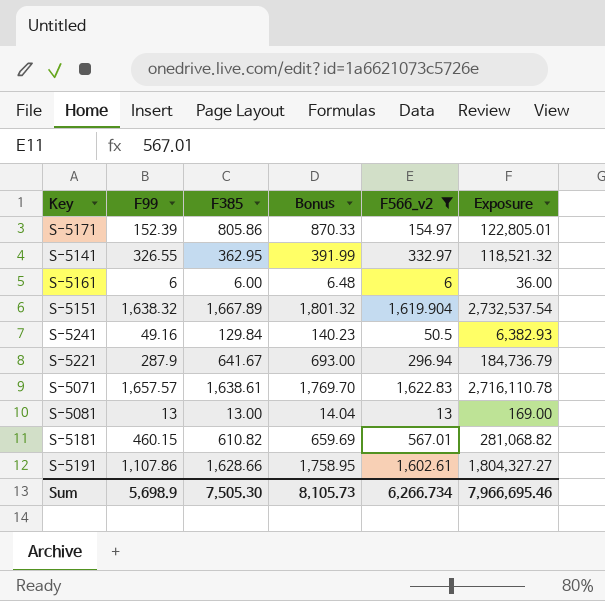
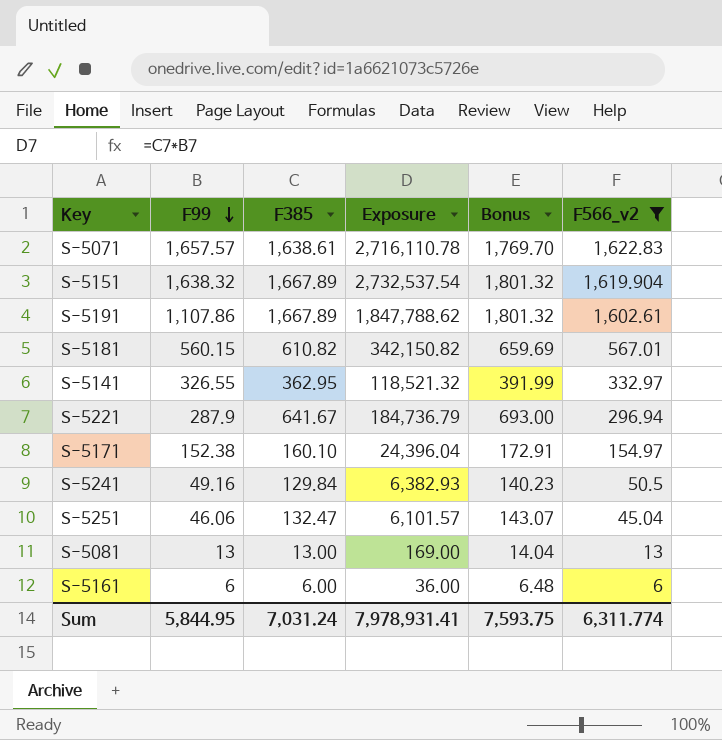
row order: none -> F99 descending
column Exposure | position: 6 -> 4
S-5191 | F385: 1,628.66 -> 1,667.89
S-5191 | Exposure: 1,804,327.27 -> 1,847,788.62
S-5191 | Bonus: 1,758.95 -> 1,801.32
S-5181 | F99: 460.15 -> 560.15
S-5181 | Exposure: 281,068.82 -> 342,150.82
S-5171 | F99: 152.39 -> 152.38
S-5171 | F385: 805.86 -> 160.10
S-5171 | Exposure: 122,805.01 -> 24,396.04
S-5171 | Bonus: 870.33 -> 172.91
row S-5251: none -> 46.06 | 132.47 | 6,101.57 | 143.07 | 45.04
Sum | F99: 5,698.9 -> 5,844.95
Sum | F385: 7,505.30 -> 7,031.24
Sum | Exposure: 7,966,695.46 -> 7,978,931.41
Sum | Bonus: 8,105.73 -> 7,593.75
Sum | F566_v2: 6,266.734 -> 6,311.774

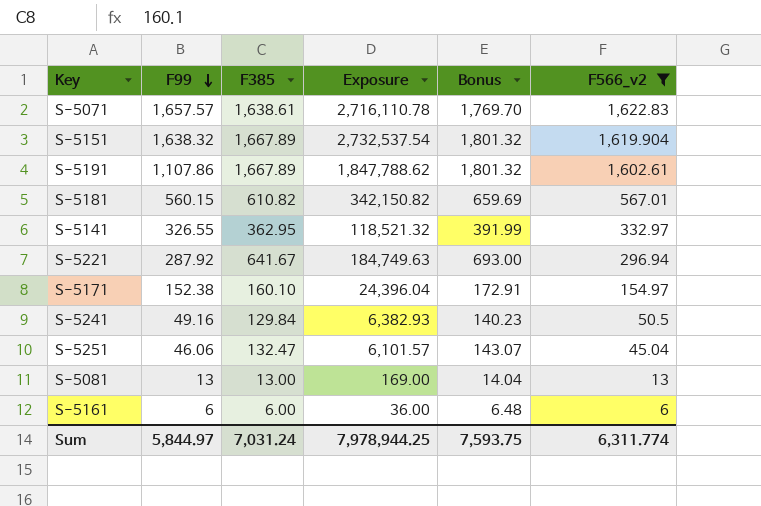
S-5221 | F99: 287.9 -> 287.92
S-5221 | Exposure: 184,736.79 -> 184,749.63
Sum | F99: 5,844.95 -> 5,844.97
Sum | Exposure: 7,978,931.41 -> 7,978,944.25

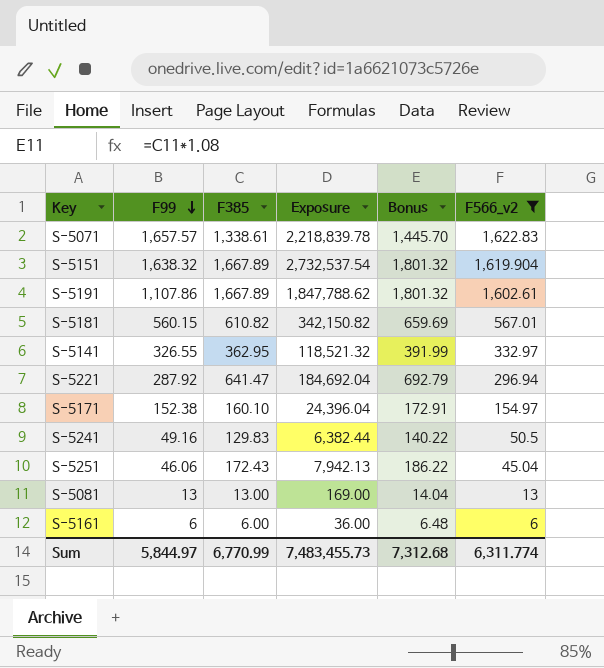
S-5071 | F385: 1,638.61 -> 1,338.61
S-5071 | Exposure: 2,716,110.78 -> 2,218,839.78
S-5071 | Bonus: 1,769.70 -> 1,445.70
S-5221 | F385: 641.67 -> 641.47
S-5221 | Exposure: 184,749.63 -> 184,692.04
S-5221 | Bonus: 693.00 -> 692.79
S-5241 | F385: 129.84 -> 129.83
S-5241 | Exposure: 6,382.93 -> 6,382.44
S-5241 | Bonus: 140.23 -> 140.22
S-5251 | F385: 132.47 -> 172.43
S-5251 | Exposure: 6,101.57 -> 7,942.13
S-5251 | Bonus: 143.07 -> 186.22
Sum | F385: 7,031.24 -> 6,770.99
Sum | Exposure: 7,978,944.25 -> 7,483,455.73
Sum | Bonus: 7,593.75 -> 7,312.68

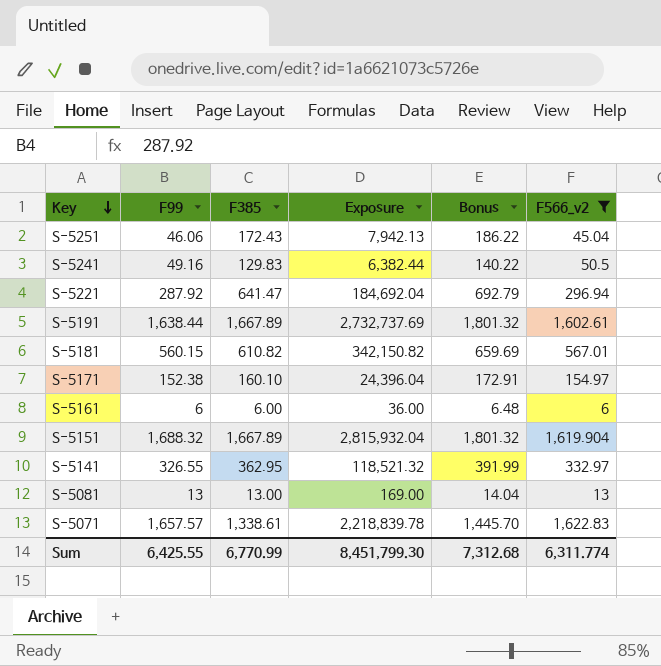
row order: F99 descending -> Key descending
S-5191 | F99: 1,107.86 -> 1,638.44
S-5191 | Exposure: 1,847,788.62 -> 2,732,737.69
S-5151 | F99: 1,638.32 -> 1,688.32
S-5151 | Exposure: 2,732,537.54 -> 2,815,932.04
Sum | F99: 5,844.97 -> 6,425.55
Sum | Exposure: 7,483,455.73 -> 8,451,799.30

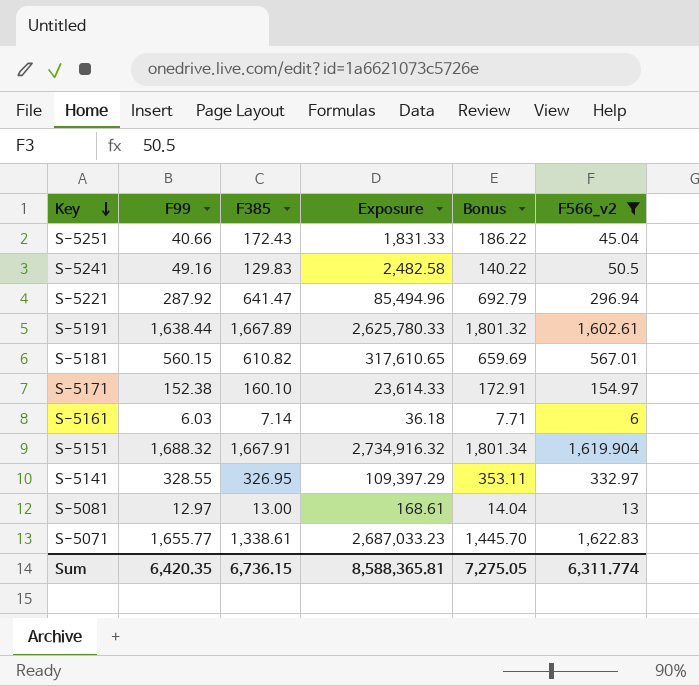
column Exposure | formula: [F99] * [F385] -> [F99] * [F566_v2]
S-5251 | F99: 46.06 -> 40.66
S-5161 | F99: 6 -> 6.03
S-5161 | F385: 6.00 -> 7.14
S-5161 | Bonus: 6.48 -> 7.71
S-5151 | F385: 1,667.89 -> 1,667.91
S-5151 | Bonus: 1,801.32 -> 1,801.34
S-5141 | F99: 326.55 -> 328.55
S-5141 | F385: 362.95 -> 326.95
S-5141 | Bonus: 391.99 -> 353.11
S-5081 | F99: 13 -> 12.97
S-5071 | F99: 1,657.57 -> 1,655.77
Sum | F99: 6,425.55 -> 6,420.35
Sum | F385: 6,770.99 -> 6,736.15
Sum | Exposure: 8,451,799.30 -> 8,588,365.81
Sum | Bonus: 7,312.68 -> 7,275.05

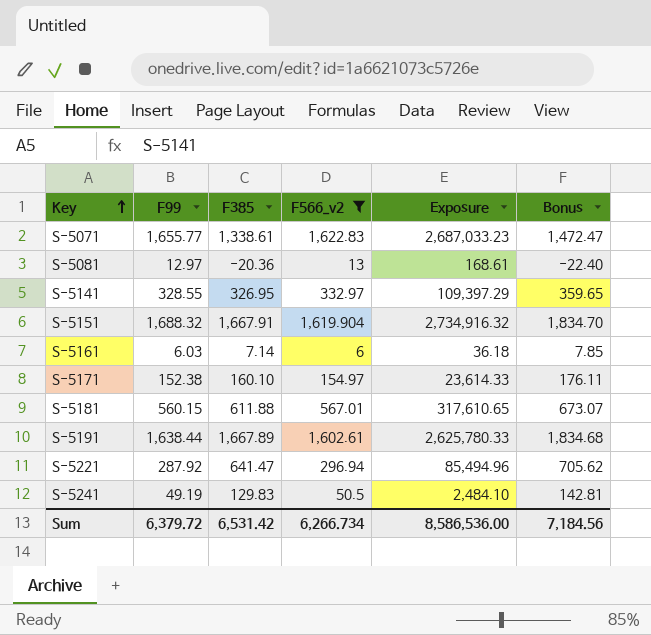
row order: Key descending -> Key ascending
column F566_v2 | position: 6 -> 4
column Bonus | formula: [F385] * 1.08 -> [F385] * 1.1
row S-5251: 40.66 | 172.43 | 1,831.33 | 186.22 | 45.04 -> none
S-5081 | F385: 13.00 -> -20.36
S-5181 | F385: 610.82 -> 611.88
S-5241 | F99: 49.16 -> 49.19
S-5241 | Exposure: 2,482.58 -> 2,484.10
Sum | F99: 6,420.35 -> 6,379.72
Sum | F385: 6,736.15 -> 6,531.42
Sum | F566_v2: 6,311.774 -> 6,266.734
Sum | Exposure: 8,588,365.81 -> 8,586,536.00
Sum | Bonus: 7,275.05 -> 7,184.56

